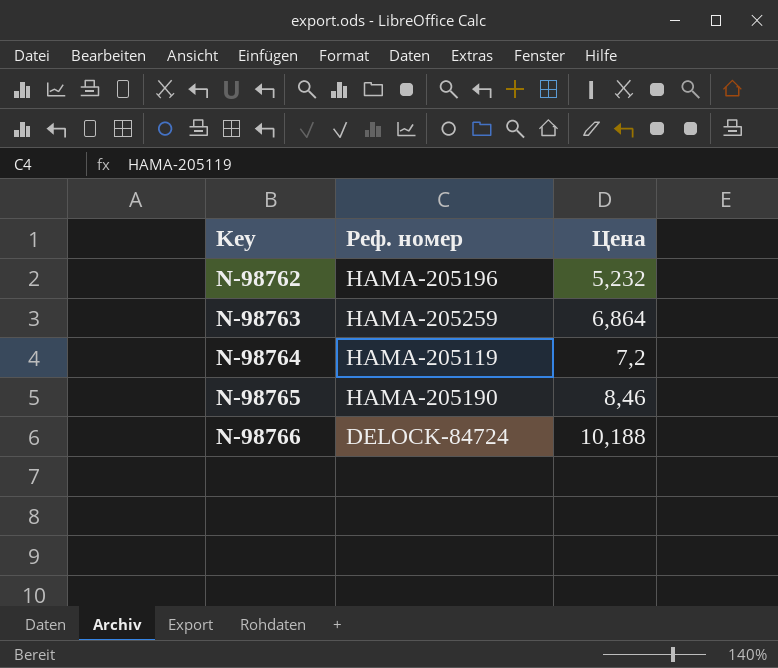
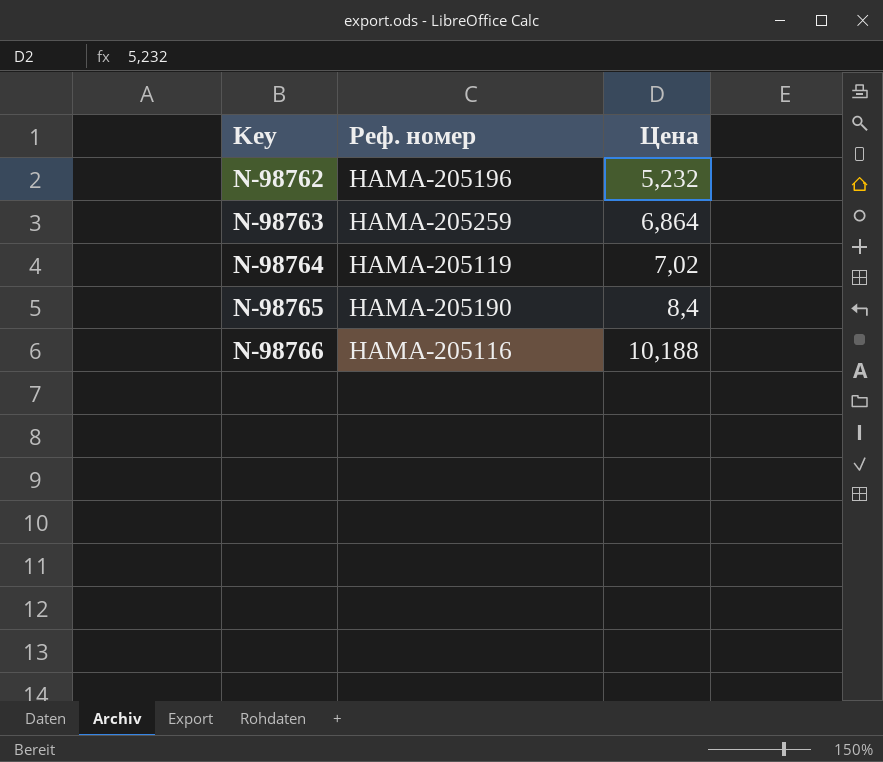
N-98764 | Цена: 7,2 -> 7,02
N-98765 | Цена: 8,46 -> 8,4
N-98766 | Реф. номер: DELOCK-84724 -> HAMA-205116

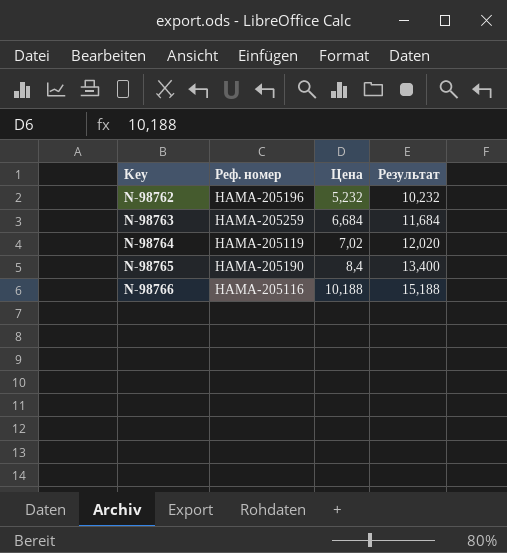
column Результат | formula: none -> [Цена] + 5
N-98763 | Цена: 6,864 -> 6,684

